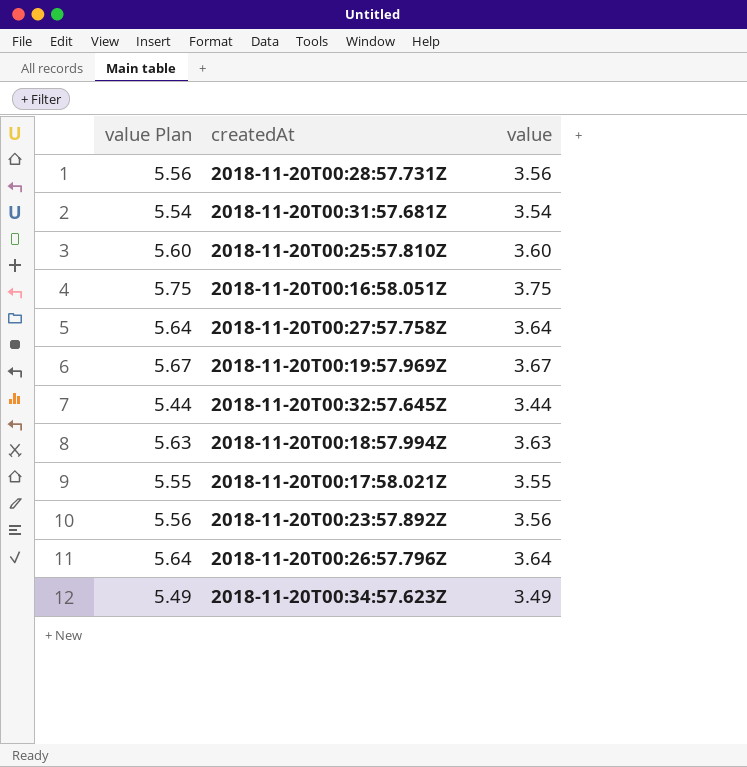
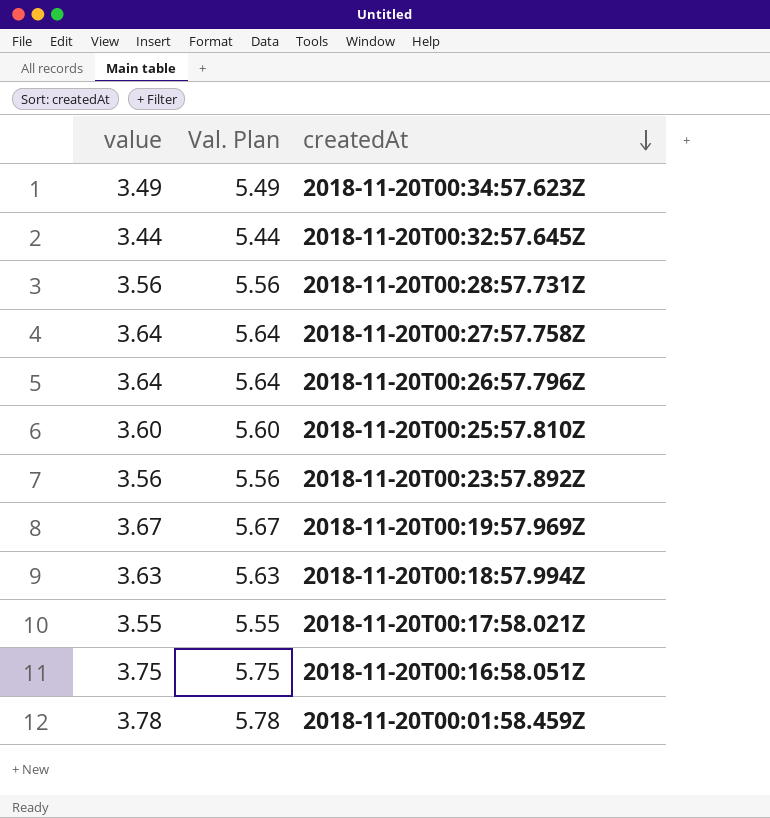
row order: none -> createdAt descending
column value | position: 3 -> 1
column name: value Plan -> Val. Plan
row 2018-11-20T00:31:57.681Z: 5.54 | 3.54 -> none
row 2018-11-20T00:01:58.459Z: none -> 3.78 | 5.78

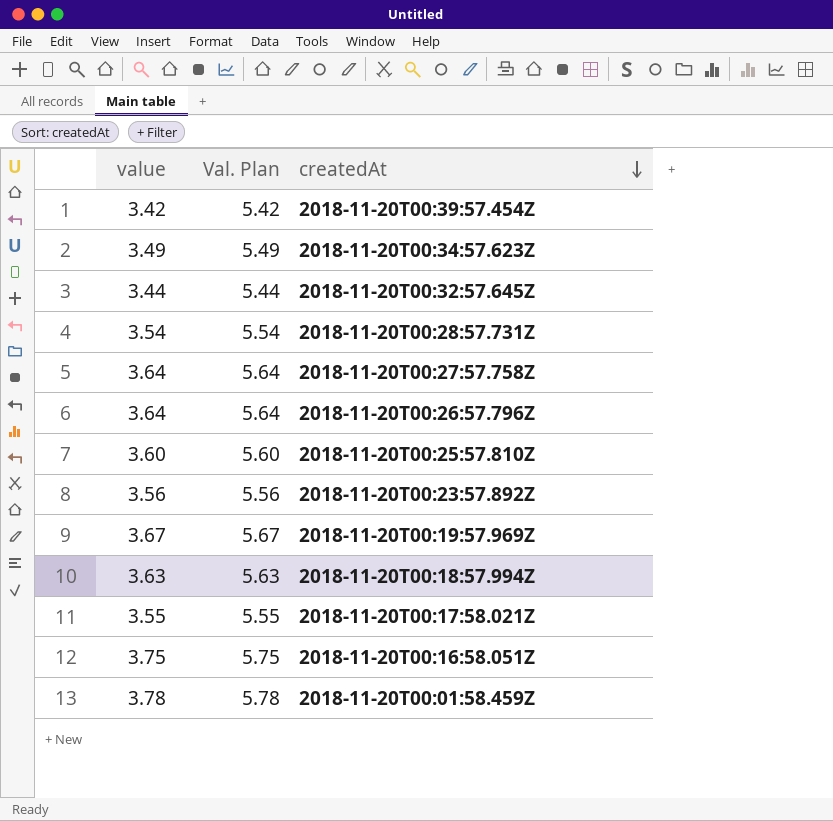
row 2018-11-20T00:39:57.454Z: none -> 3.42 | 5.42
2018-11-20T00:28:57.731Z | value: 3.56 -> 3.54
2018-11-20T00:28:57.731Z | Val. Plan: 5.56 -> 5.54

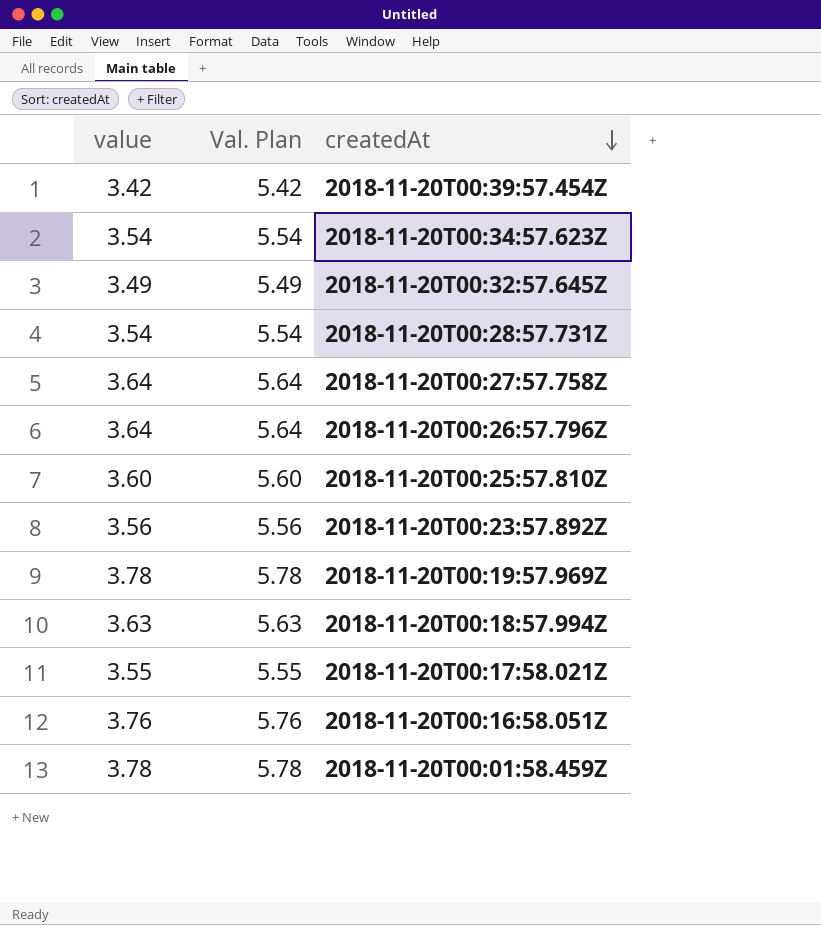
2018-11-20T00:34:57.623Z | value: 3.49 -> 3.54
2018-11-20T00:34:57.623Z | Val. Plan: 5.49 -> 5.54
2018-11-20T00:32:57.645Z | value: 3.44 -> 3.49
2018-11-20T00:32:57.645Z | Val. Plan: 5.44 -> 5.49
2018-11-20T00:19:57.969Z | value: 3.67 -> 3.78
2018-11-20T00:19:57.969Z | Val. Plan: 5.67 -> 5.78
2018-11-20T00:16:58.051Z | value: 3.75 -> 3.76
2018-11-20T00:16:58.051Z | Val. Plan: 5.75 -> 5.76

